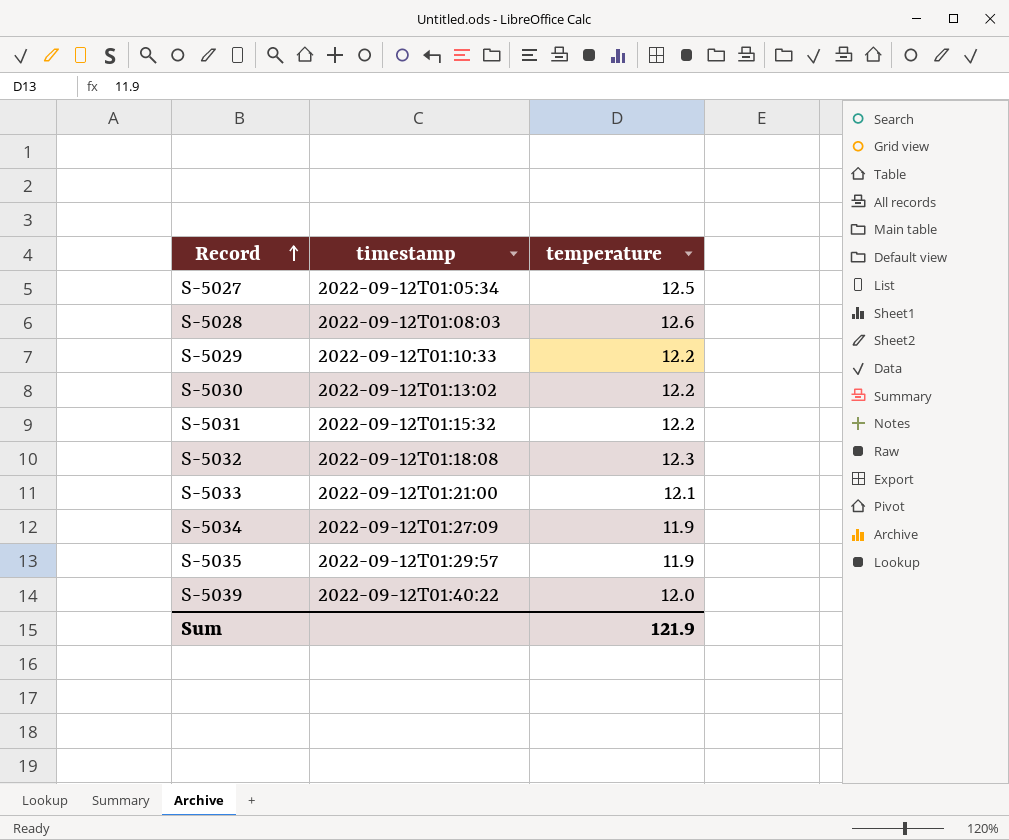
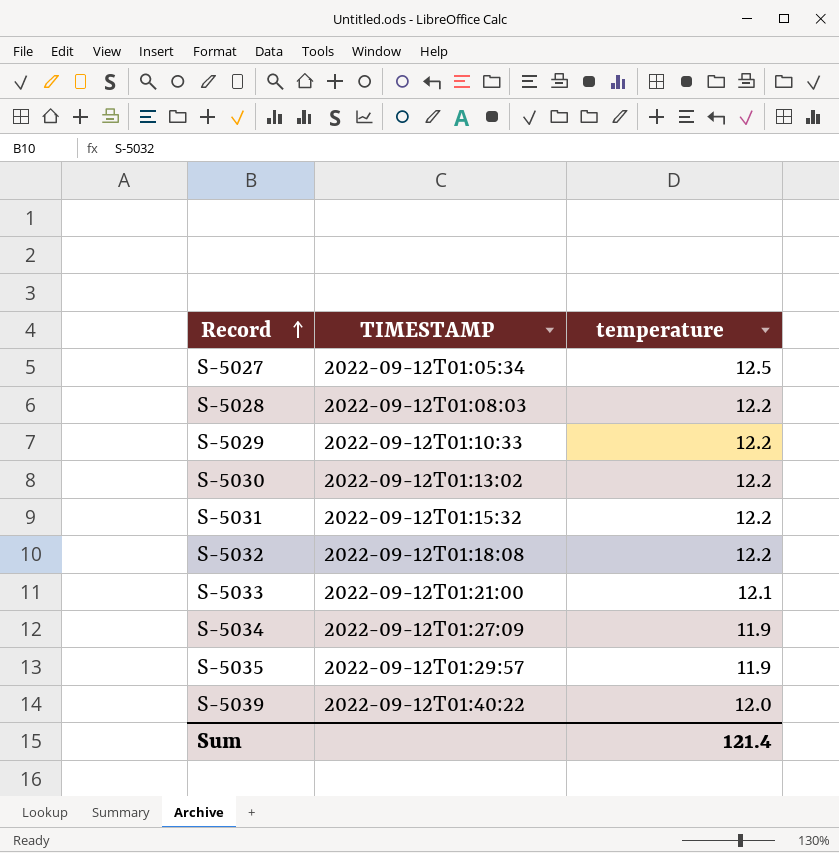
column name: timestamp -> TIMESTAMP
S-5028 | temperature: 12.6 -> 12.2
S-5032 | temperature: 12.3 -> 12.2
Sum | temperature: 121.9 -> 121.4

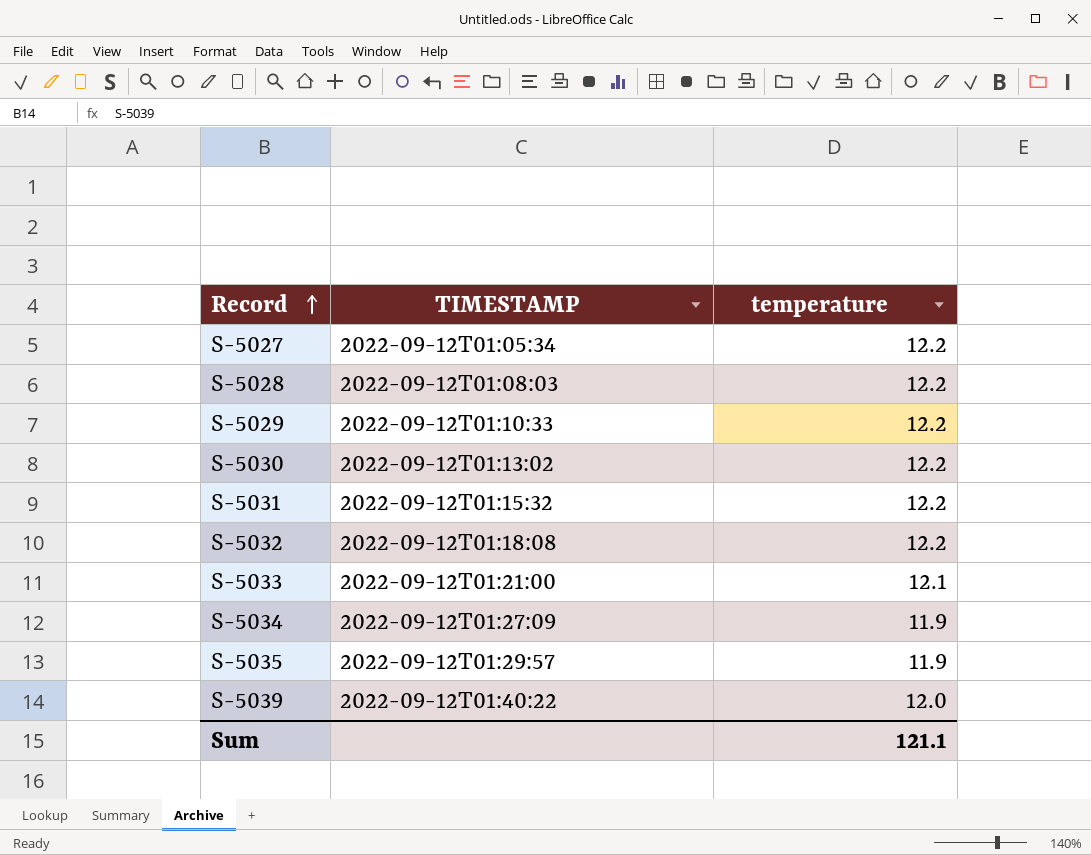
S-5027 | temperature: 12.5 -> 12.2
Sum | temperature: 121.4 -> 121.1

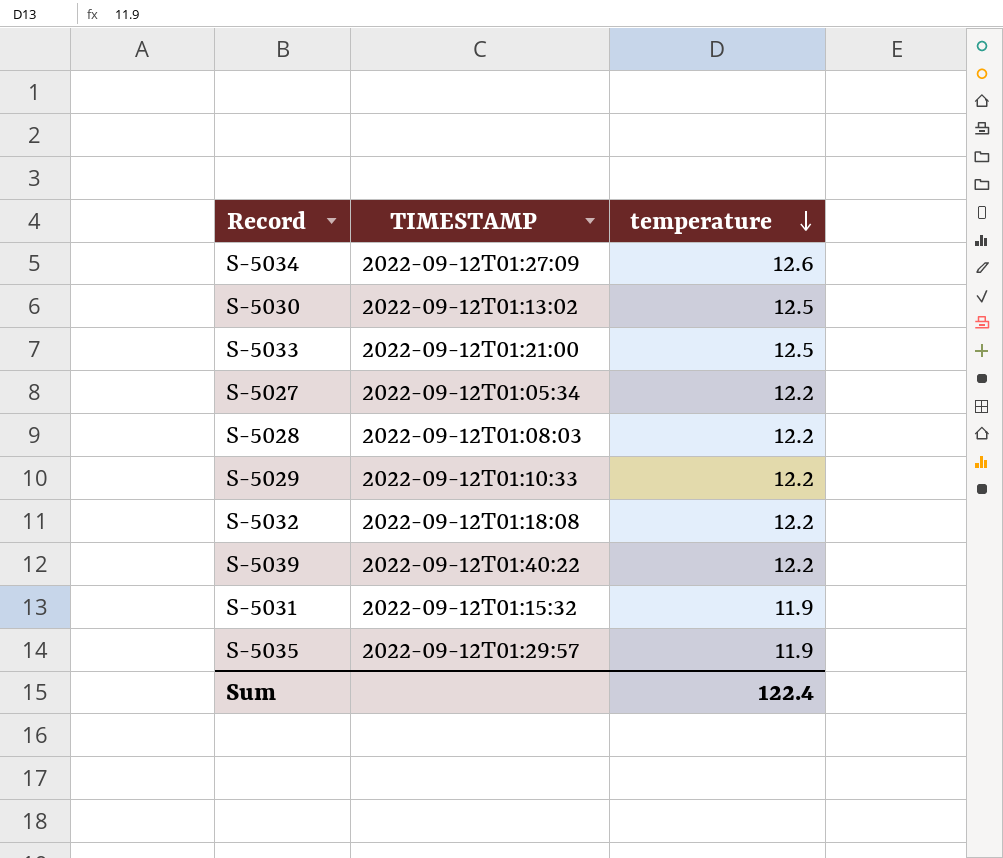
row order: Record ascending -> temperature descending
S-5034 | temperature: 11.9 -> 12.6
S-5030 | temperature: 12.2 -> 12.5
S-5033 | temperature: 12.1 -> 12.5
S-5039 | temperature: 12.0 -> 12.2
S-5031 | temperature: 12.2 -> 11.9
Sum | temperature: 121.1 -> 122.4

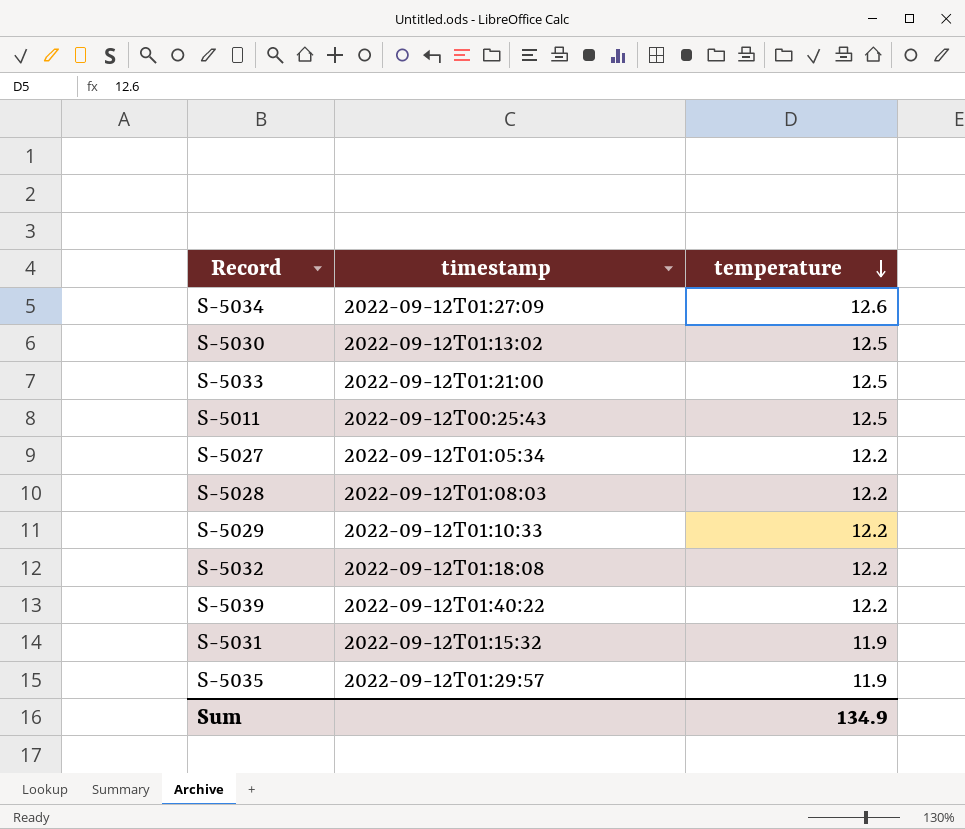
column name: TIMESTAMP -> timestamp
row S-5011: none -> 2022-09-12T00:25:43 | 12.5
Sum | temperature: 122.4 -> 134.9

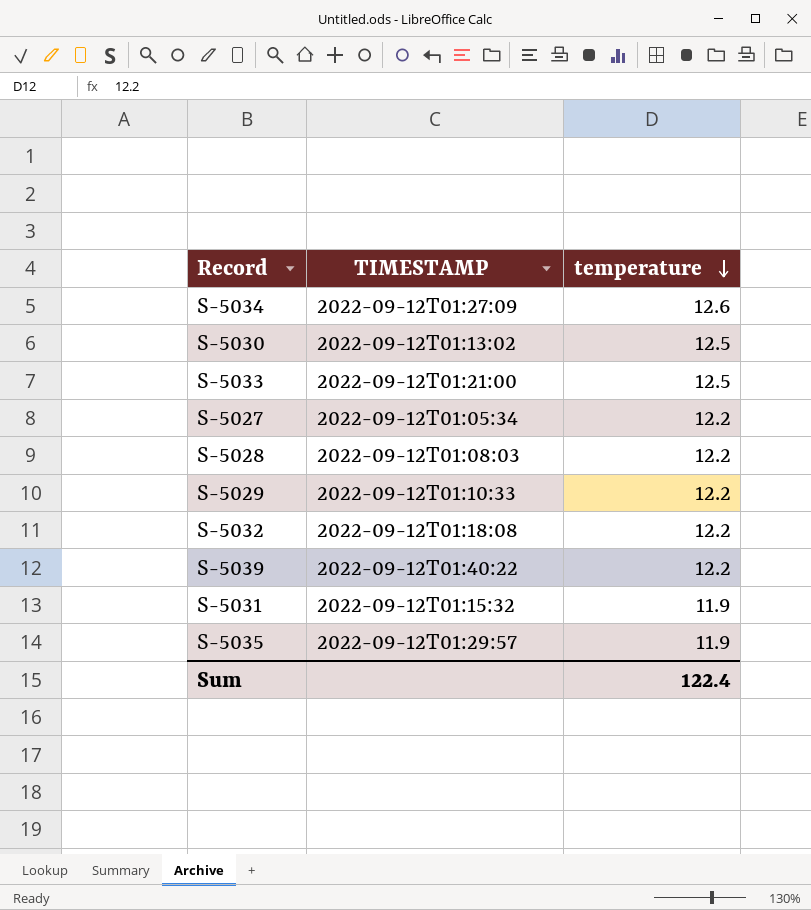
column name: timestamp -> TIMESTAMP
row S-5011: 2022-09-12T00:25:43 | 12.5 -> none
Sum | temperature: 134.9 -> 122.4

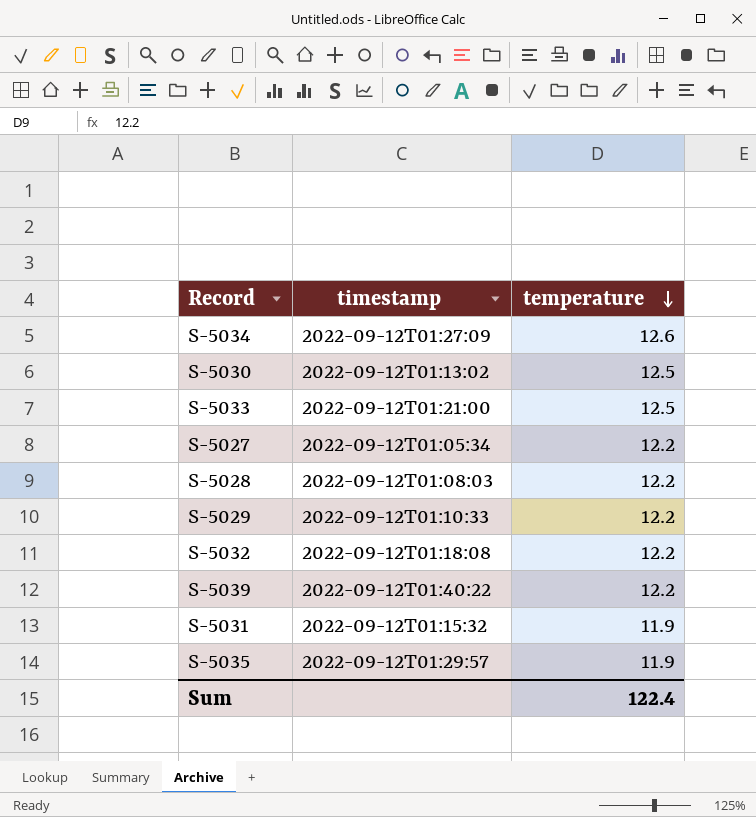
column name: TIMESTAMP -> timestamp

